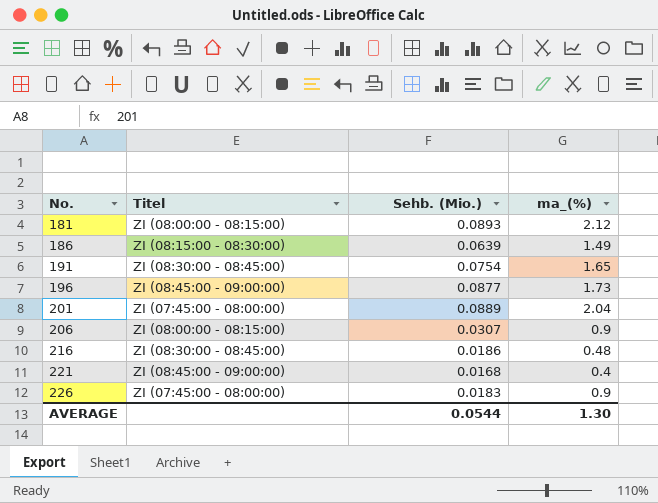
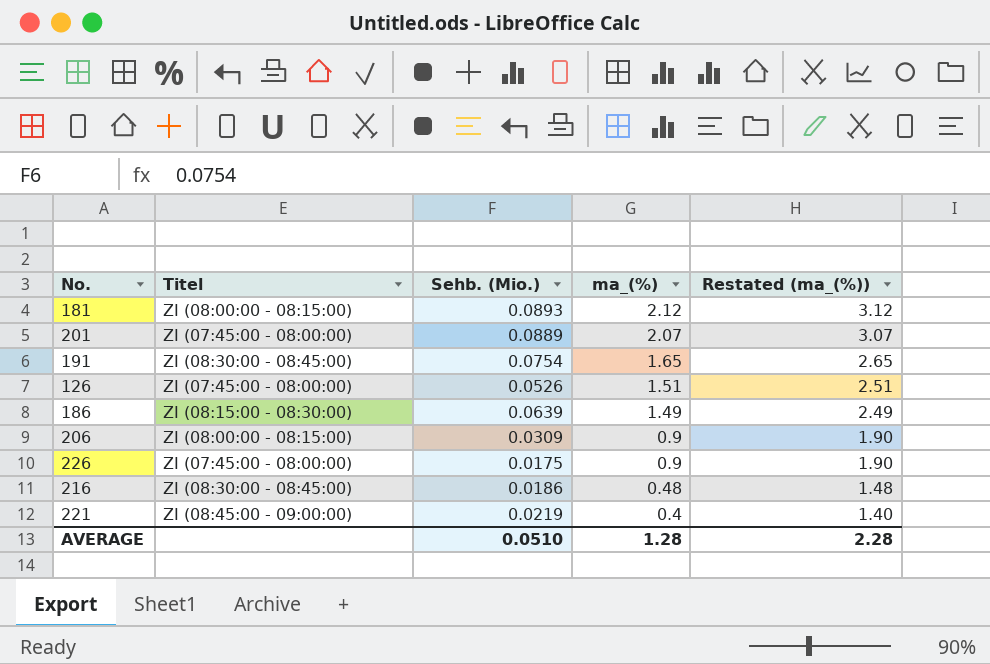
row order: No. ascending -> ma_(%) descending
column Restated (ma_(%)) | formula: none -> [ma_(%)] + 1
row 196: ZI (08:45:00 - 09:00:00) | 0.0877 | 1.73 -> none
201 | ma_(%): 2.04 -> 2.07
row 126: none -> ZI (07:45:00 - 08:00:00) | 0.0526 | 1.51 | 2.51
206 | Sehb. (Mio.): 0.0307 -> 0.0309
226 | Sehb. (Mio.): 0.0183 -> 0.0175
221 | Sehb. (Mio.): 0.0168 -> 0.0219
AVERAGE | Sehb. (Mio.): 0.0544 -> 0.0510
AVERAGE | ma_(%): 1.30 -> 1.28

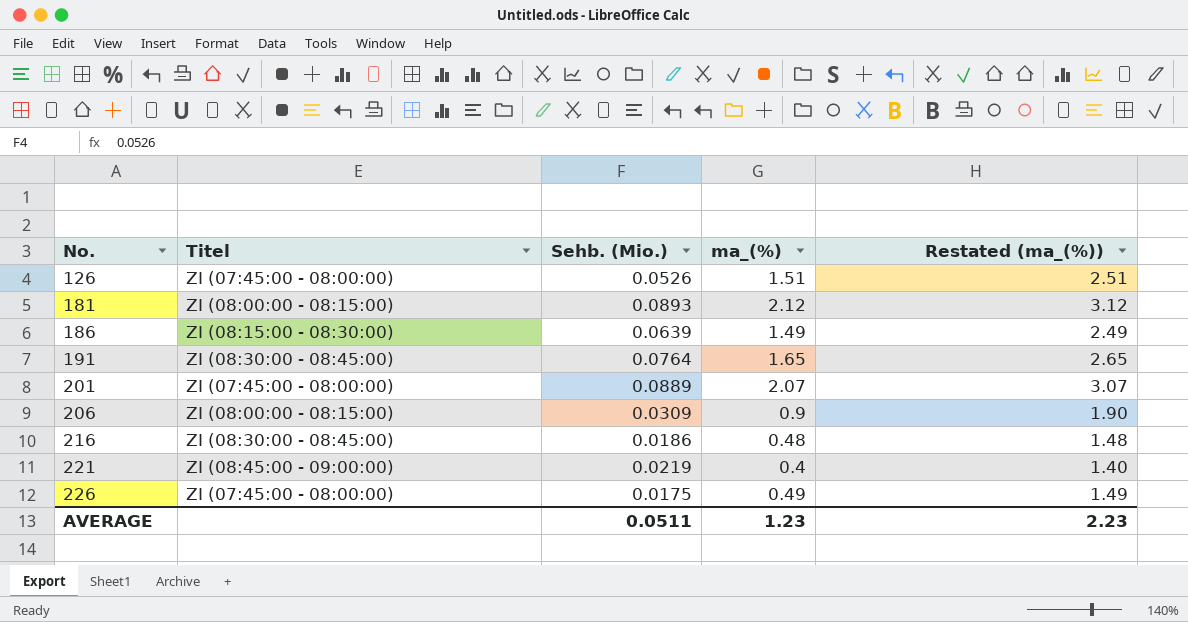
row order: ma_(%) descending -> No. ascending
191 | Sehb. (Mio.): 0.0754 -> 0.0764
226 | ma_(%): 0.9 -> 0.49
226 | Restated (ma_(%)): 1.90 -> 1.49
AVERAGE | Sehb. (Mio.): 0.0510 -> 0.0511
AVERAGE | ma_(%): 1.28 -> 1.23
AVERAGE | Restated (ma_(%)): 2.28 -> 2.23

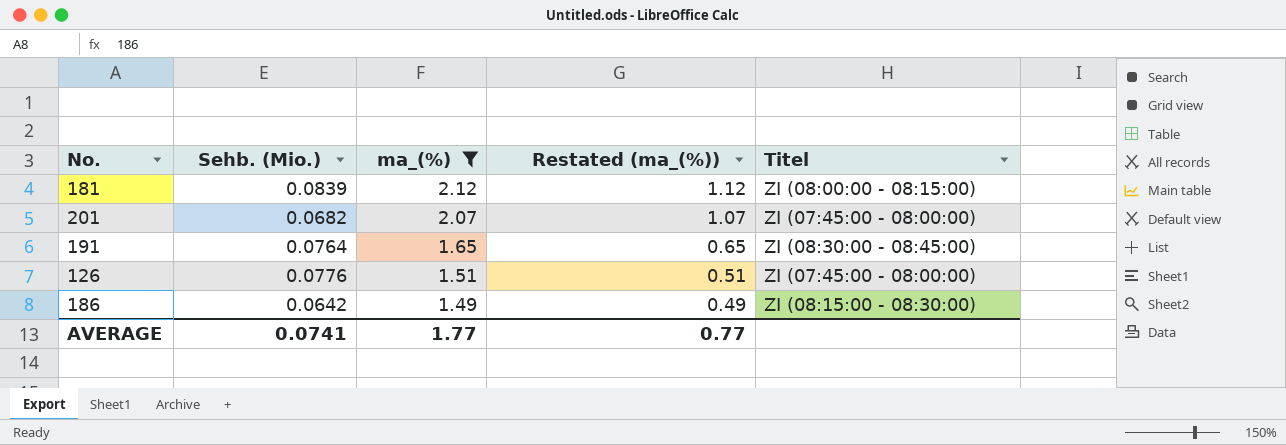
filter: none -> ma_(%) >= 1.49
row order: No. ascending -> ma_(%) descending
column Restated (ma_(%)) | formula: [ma_(%)] + 1 -> [ma_(%)] - 1
column Titel | position: 2 -> 5
181 | Sehb. (Mio.): 0.0893 -> 0.0839
201 | Sehb. (Mio.): 0.0889 -> 0.0682
126 | Sehb. (Mio.): 0.0526 -> 0.0776
186 | Sehb. (Mio.): 0.0639 -> 0.0642
AVERAGE | Sehb. (Mio.): 0.0511 -> 0.0741
AVERAGE | ma_(%): 1.23 -> 1.77
AVERAGE | Restated (ma_(%)): 2.23 -> 0.77

